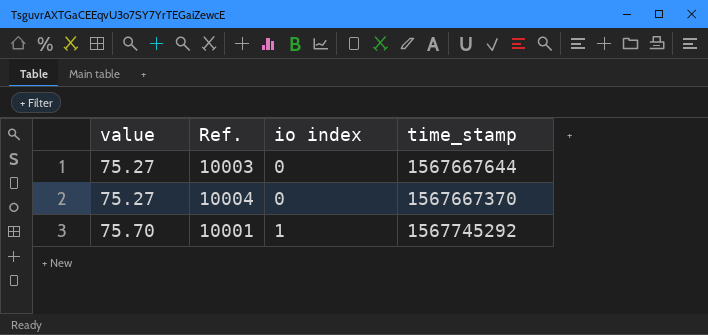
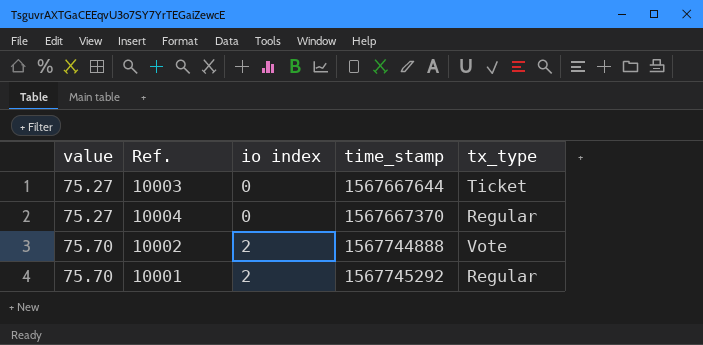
column tx_type | position: none -> 5
row 10002: none -> 75.70 | 2 | 1567744888 | Vote
10001 | io index: 1 -> 2

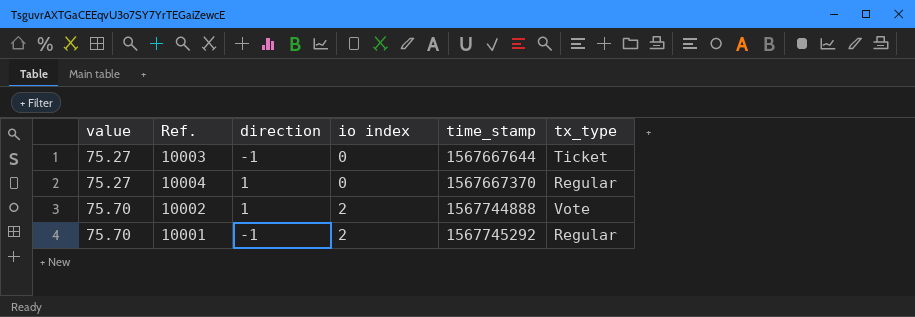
column direction | position: none -> 3

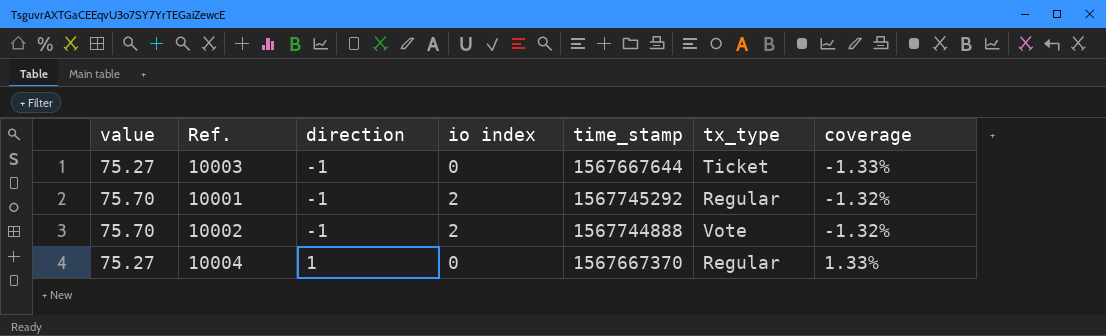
row order: value ascending -> direction ascending
column coverage | formula: none -> [direction] / [value]
10002 | direction: 1 -> -1

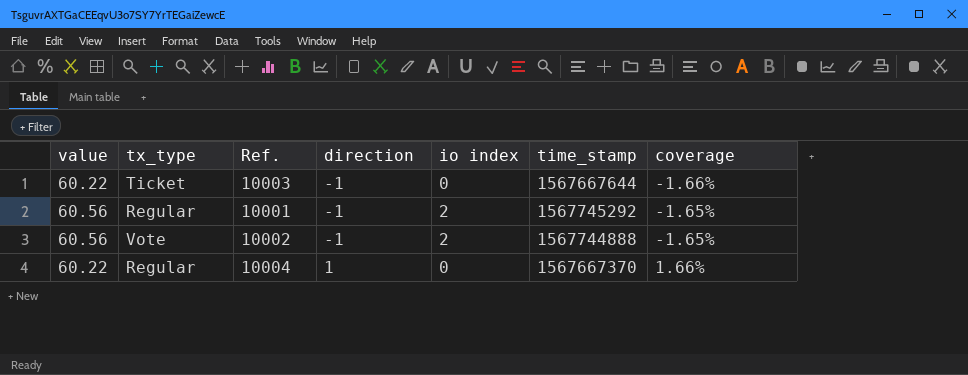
column tx_type | position: 6 -> 2
10003 | value: 75.27 -> 60.22
10003 | coverage: -1.33% -> -1.66%
10001 | value: 75.70 -> 60.56
10001 | coverage: -1.32% -> -1.65%
10002 | value: 75.70 -> 60.56
10002 | coverage: -1.32% -> -1.65%
10004 | value: 75.27 -> 60.22
10004 | coverage: 1.33% -> 1.66%

